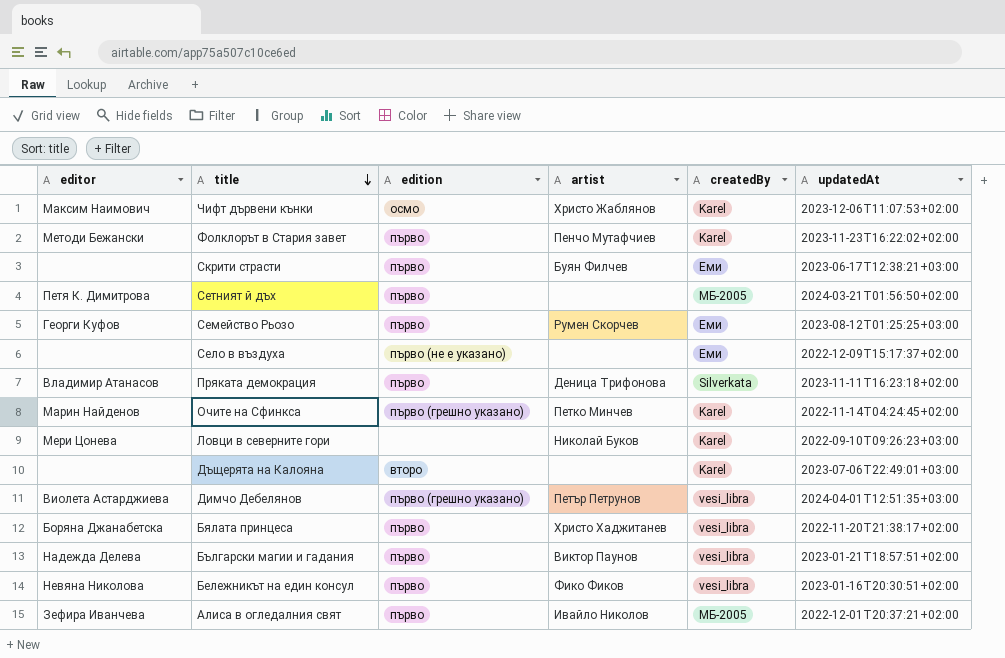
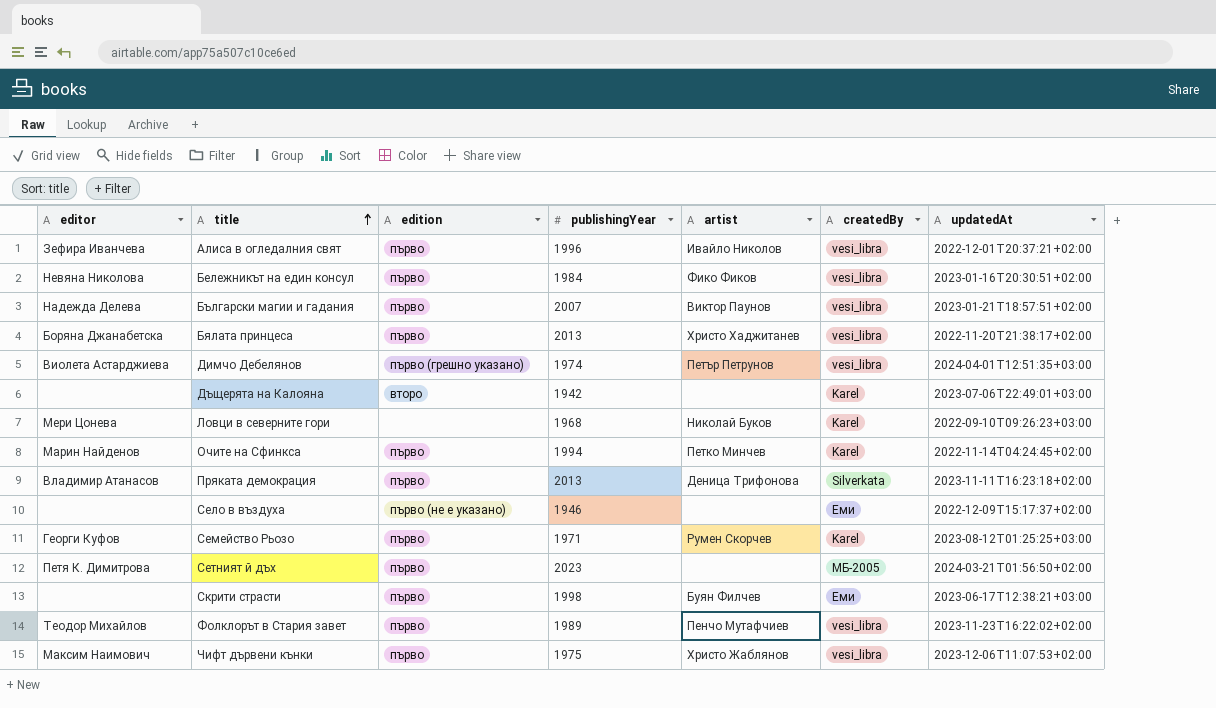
row order: title descending -> title ascending
column publishingYear | position: none -> 4
Алиса в огледалния свят | createdBy: МБ-2005 -> vesi_libra
Очите на Сфинкса | edition: първо (грешно указано) -> първо
Семейство Рьозо | createdBy: Еми -> Karel
Фолклорът в Стария завет | editor: Методи Бежански -> Теодор Михайлов
Фолклорът в Стария завет | createdBy: Karel -> vesi_libra
Чифт дървени кънки | edition: осмо -> първо
Чифт дървени кънки | createdBy: Karel -> vesi_libra

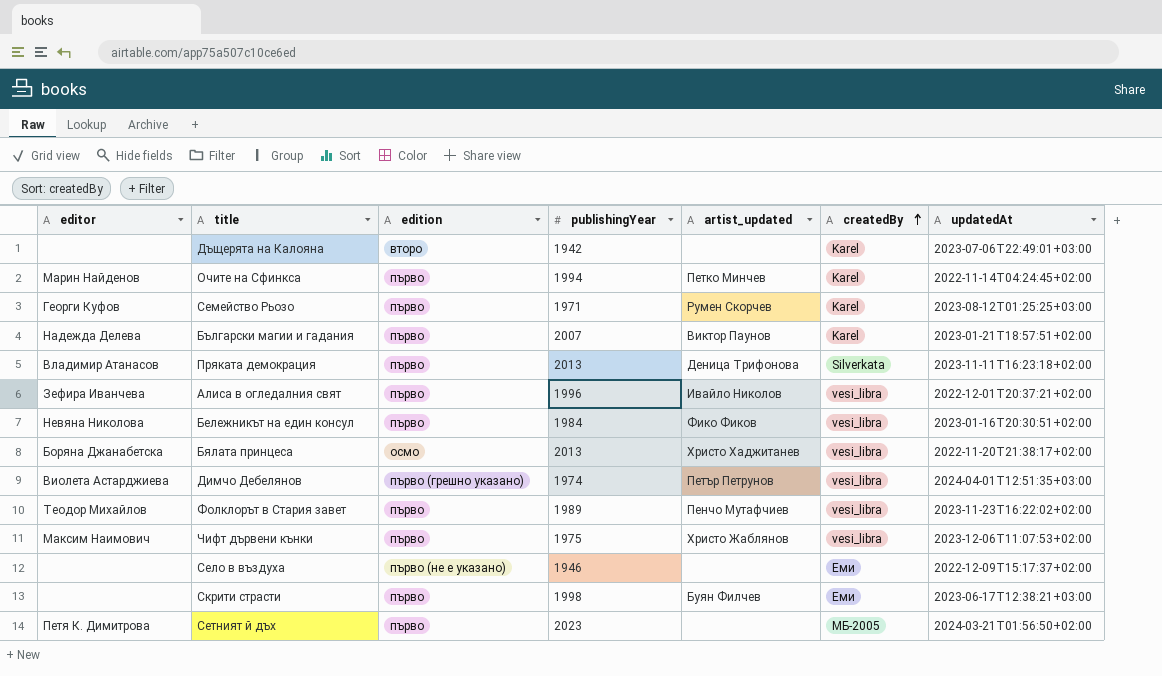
row order: title ascending -> createdBy ascending
column name: artist -> artist_updated
row Ловци в северните гори: Мери Цонева | none | 1968 | Николай Буков | Karel | 2022-09-10T09:26:23+03:00 -> none
Български магии и гадания | createdBy: vesi_libra -> Karel
Бялата принцеса | edition: първо -> осмо

